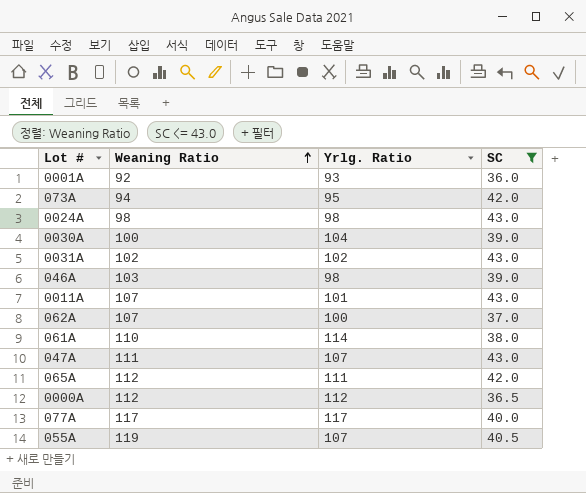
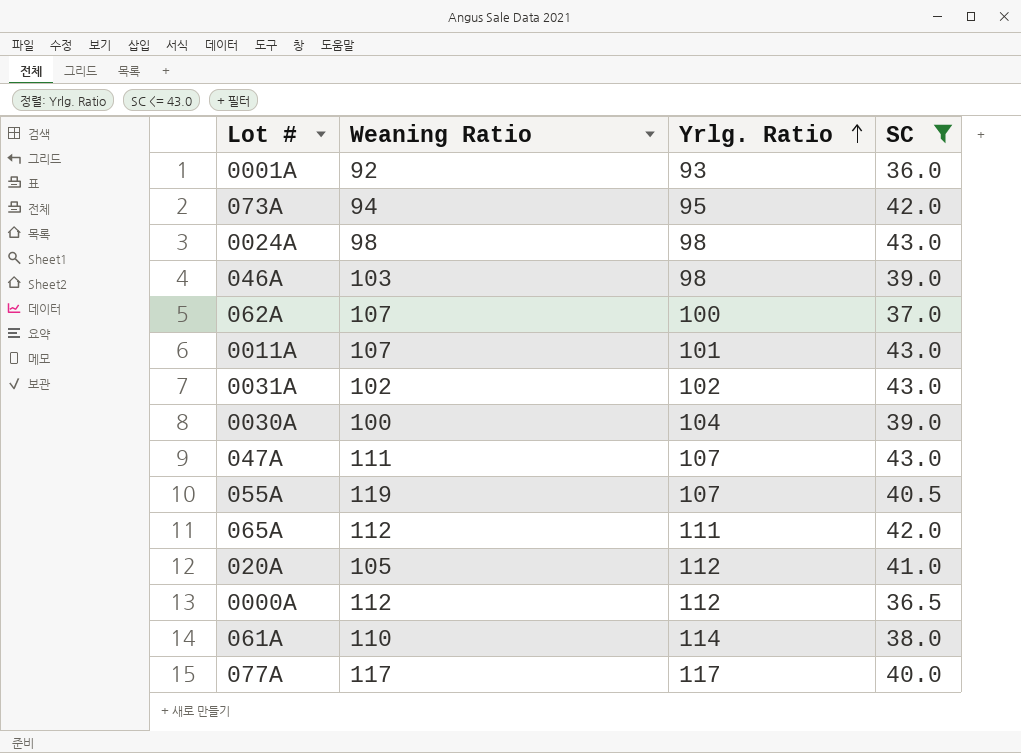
row order: Weaning Ratio ascending -> Yrlg. Ratio ascending
row 020A: none -> 105 | 112 | 41.0

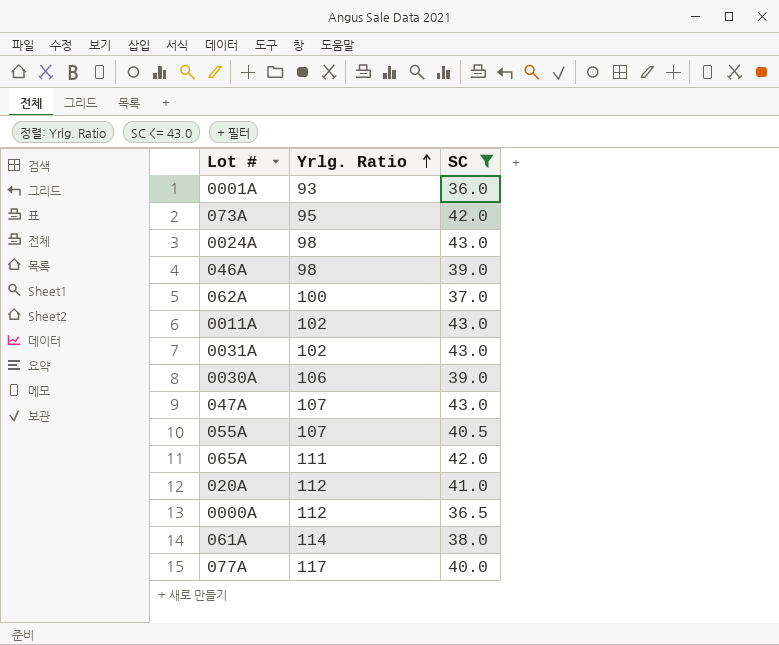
column Weaning Ratio | position: 2 -> none
0011A | Yrlg. Ratio: 101 -> 102
0030A | Yrlg. Ratio: 104 -> 106

